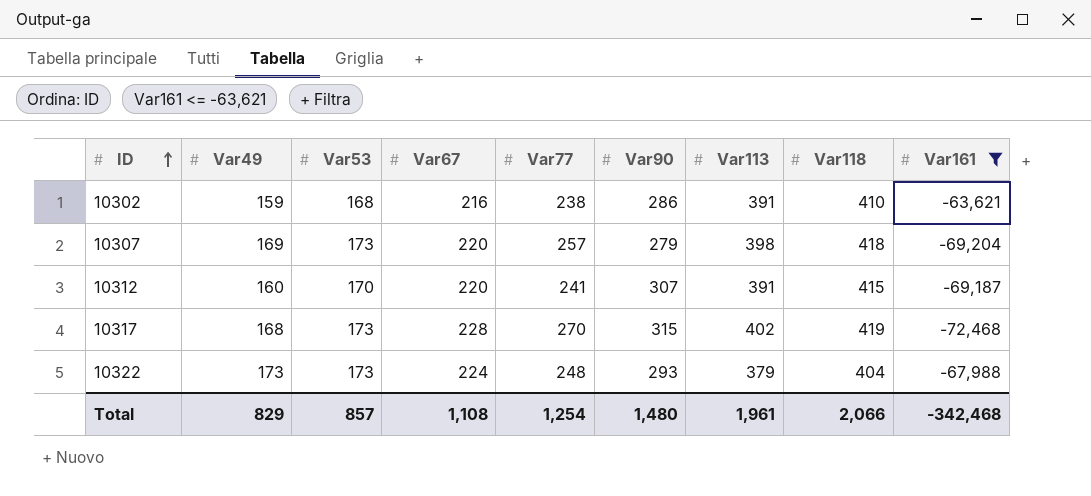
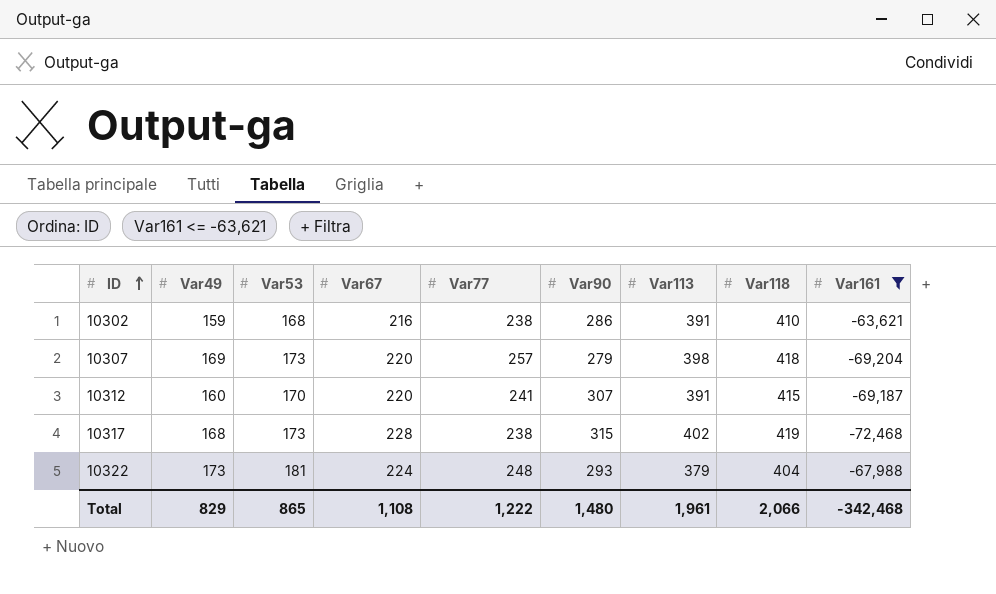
10317 | Var77: 270 -> 238
10322 | Var53: 173 -> 181
Total | Var53: 857 -> 865
Total | Var77: 1,254 -> 1,222

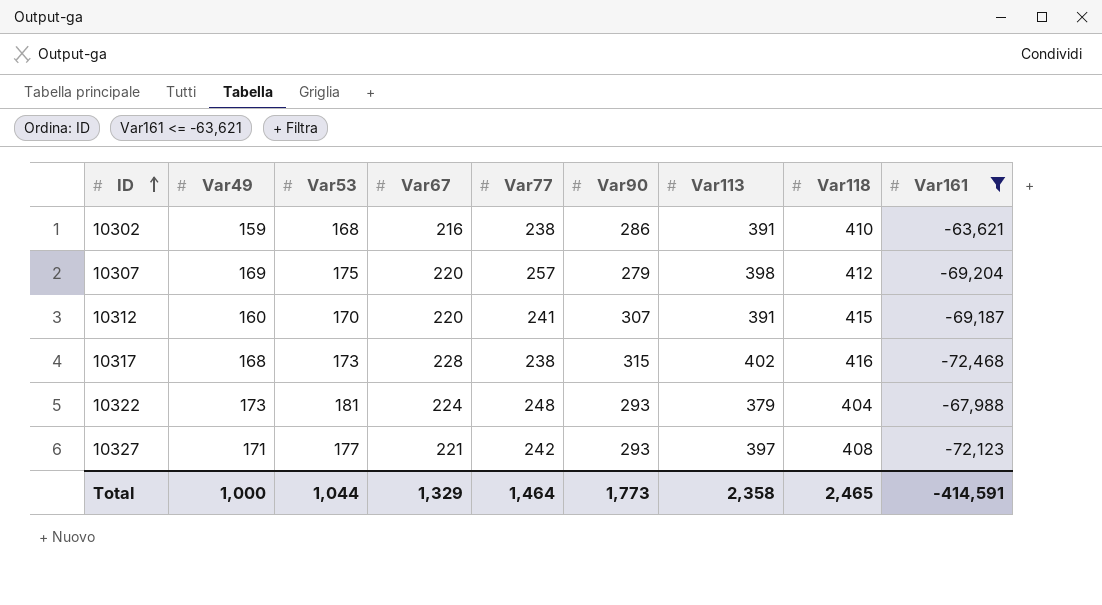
10307 | Var53: 173 -> 175
10307 | Var118: 418 -> 412
10317 | Var118: 419 -> 416
row 10327: none -> 171 | 177 | 221 | 242 | 293 | 397 | 408 | -72,123
Total | Var49: 829 -> 1,000
Total | Var53: 865 -> 1,044
Total | Var67: 1,108 -> 1,329
Total | Var77: 1,222 -> 1,464
Total | Var90: 1,480 -> 1,773
Total | Var113: 1,961 -> 2,358
Total | Var118: 2,066 -> 2,465
Total | Var161: -342,468 -> -414,591

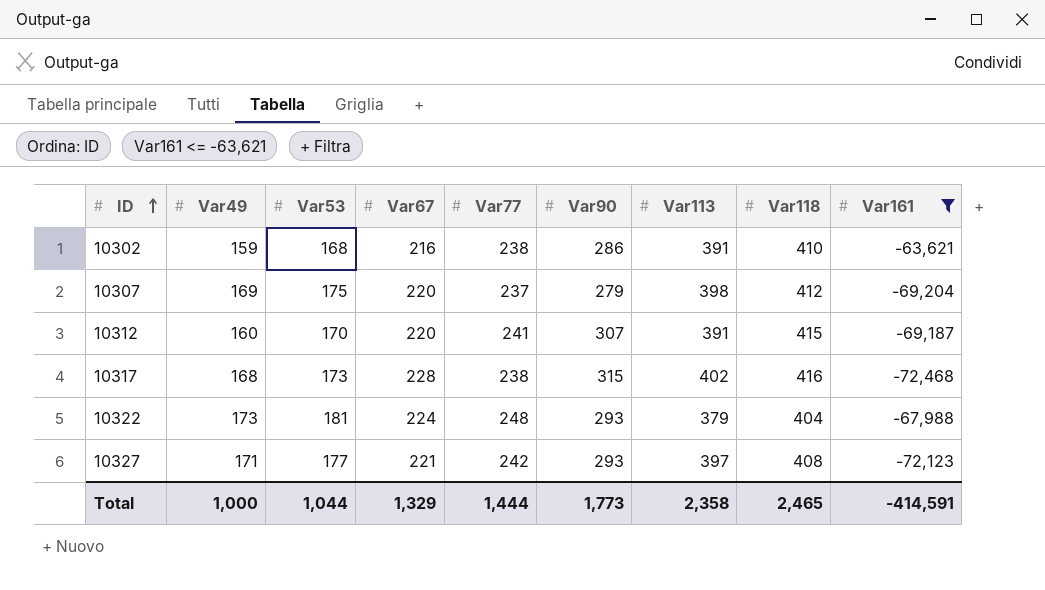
10307 | Var77: 257 -> 237
Total | Var77: 1,464 -> 1,444

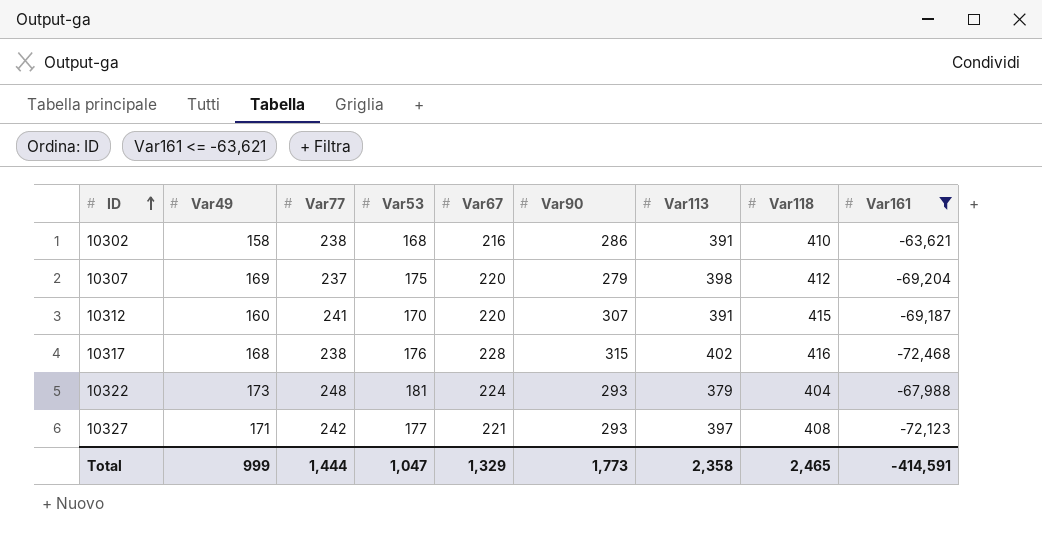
column Var77 | position: 5 -> 3
10302 | Var49: 159 -> 158
10317 | Var53: 173 -> 176
Total | Var49: 1,000 -> 999
Total | Var53: 1,044 -> 1,047

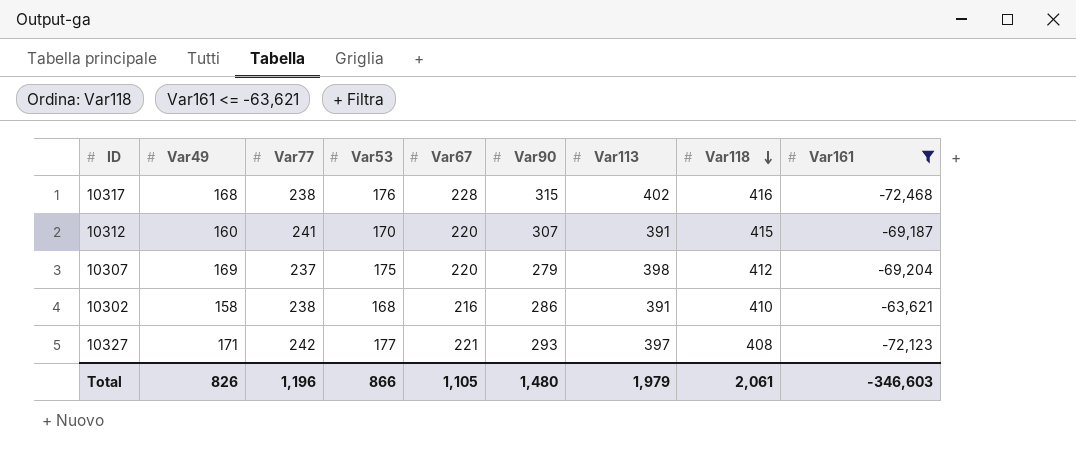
row order: ID ascending -> Var118 descending
row 10322: 173 | 248 | 181 | 224 | 293 | 379 | 404 | -67,988 -> none
Total | Var49: 999 -> 826
Total | Var77: 1,444 -> 1,196
Total | Var53: 1,047 -> 866
Total | Var67: 1,329 -> 1,105
Total | Var90: 1,773 -> 1,480
Total | Var113: 2,358 -> 1,979
Total | Var118: 2,465 -> 2,061
Total | Var161: -414,591 -> -346,603

